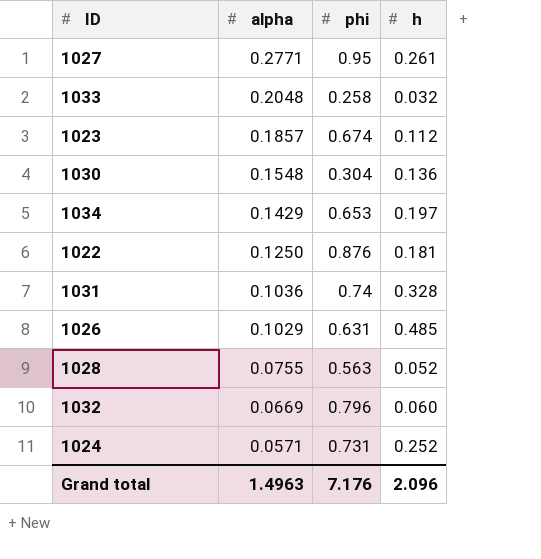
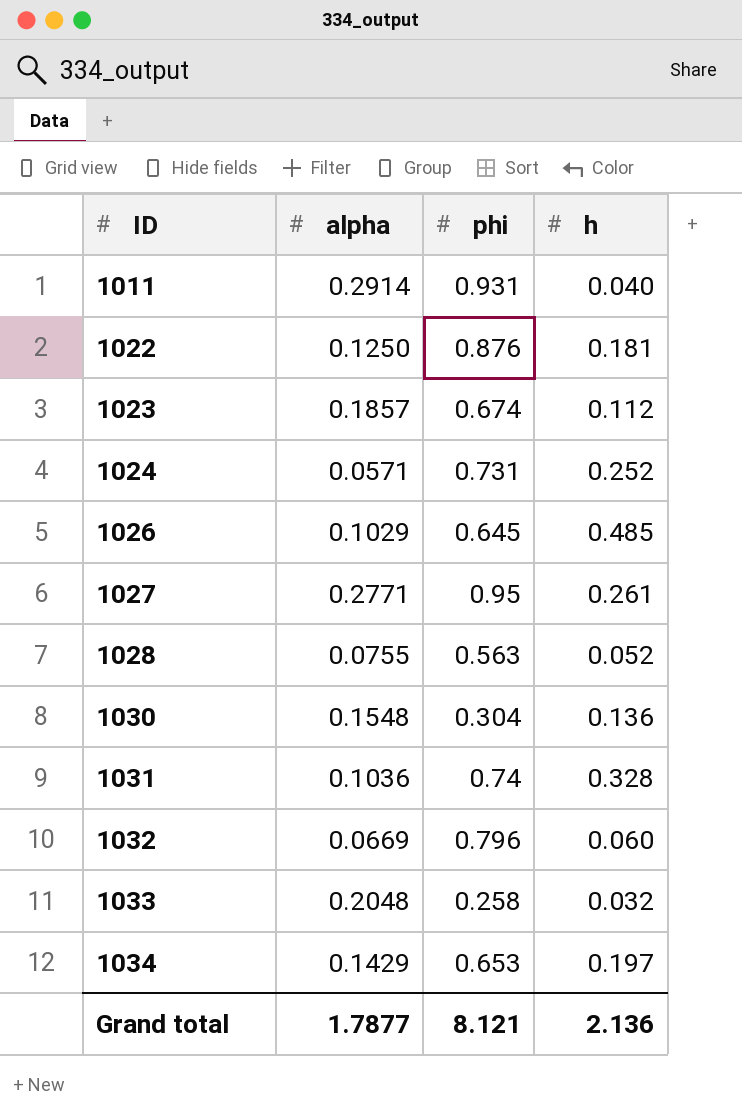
row order: alpha descending -> ID ascending
row 1011: none -> 0.2914 | 0.931 | 0.040
1026 | phi: 0.631 -> 0.645
Grand total | alpha: 1.4963 -> 1.7877
Grand total | phi: 7.176 -> 8.121
Grand total | h: 2.096 -> 2.136

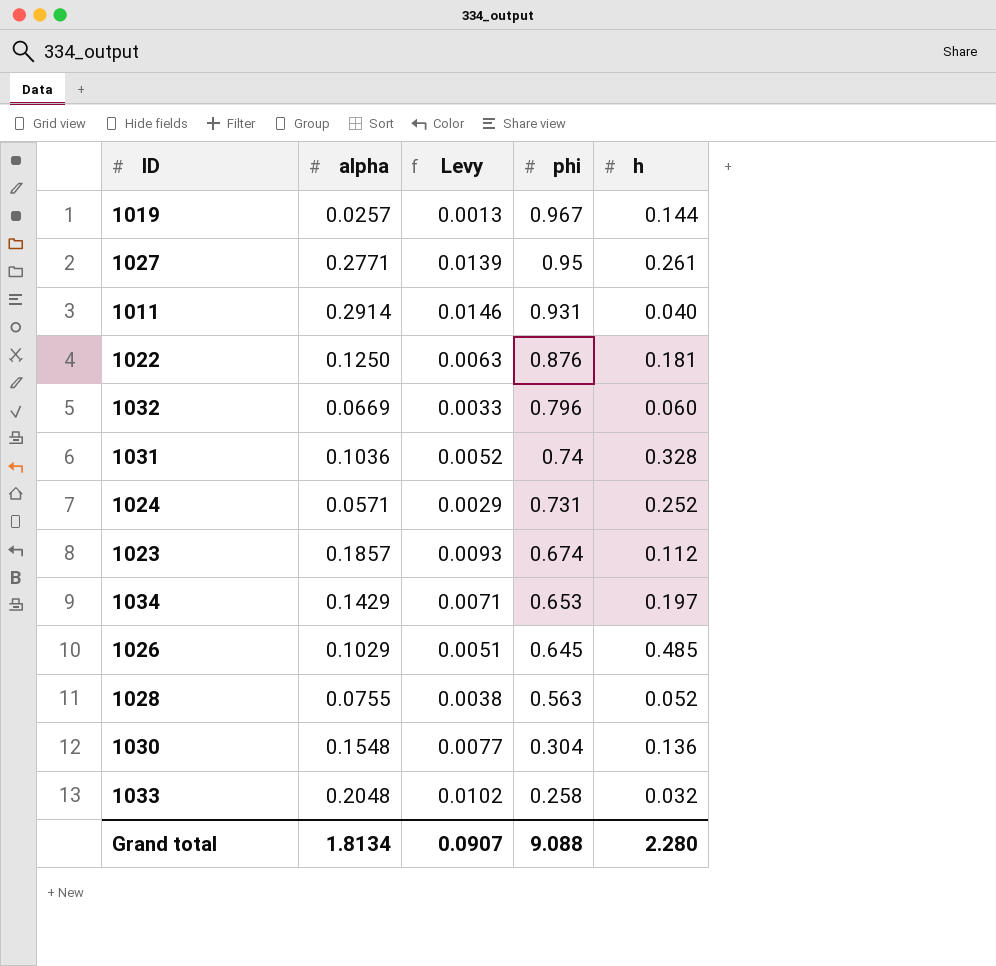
row order: ID ascending -> phi descending
column Levy | formula: none -> [alpha] * 0.05
row 1019: none -> 0.0257 | 0.0013 | 0.967 | 0.144
Grand total | alpha: 1.7877 -> 1.8134
Grand total | phi: 8.121 -> 9.088
Grand total | h: 2.136 -> 2.280

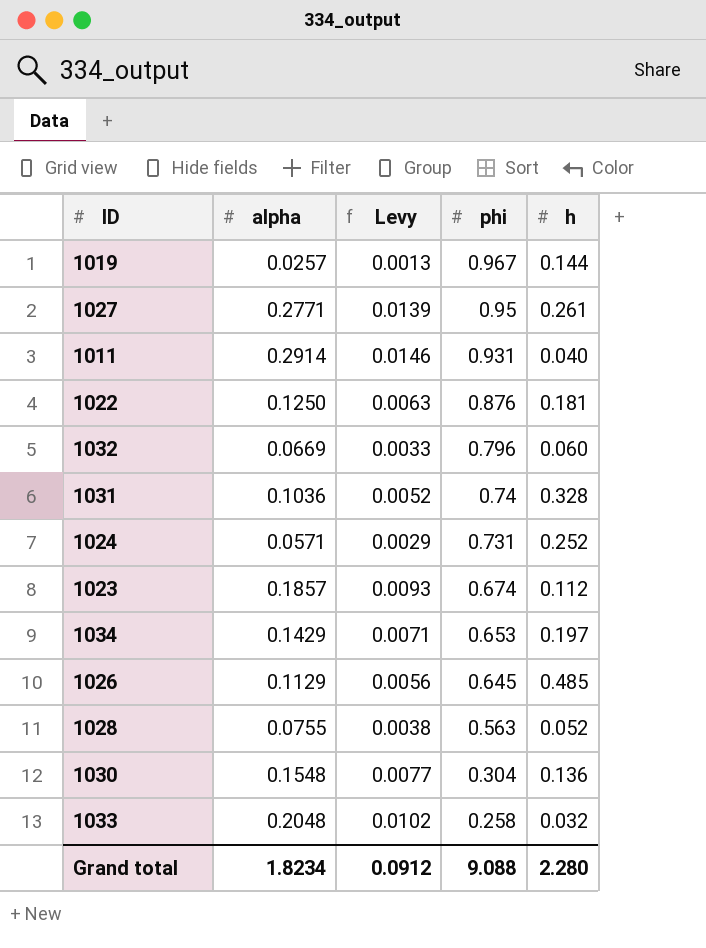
1026 | alpha: 0.1029 -> 0.1129
1026 | Levy: 0.0051 -> 0.0056
Grand total | alpha: 1.8134 -> 1.8234
Grand total | Levy: 0.0907 -> 0.0912

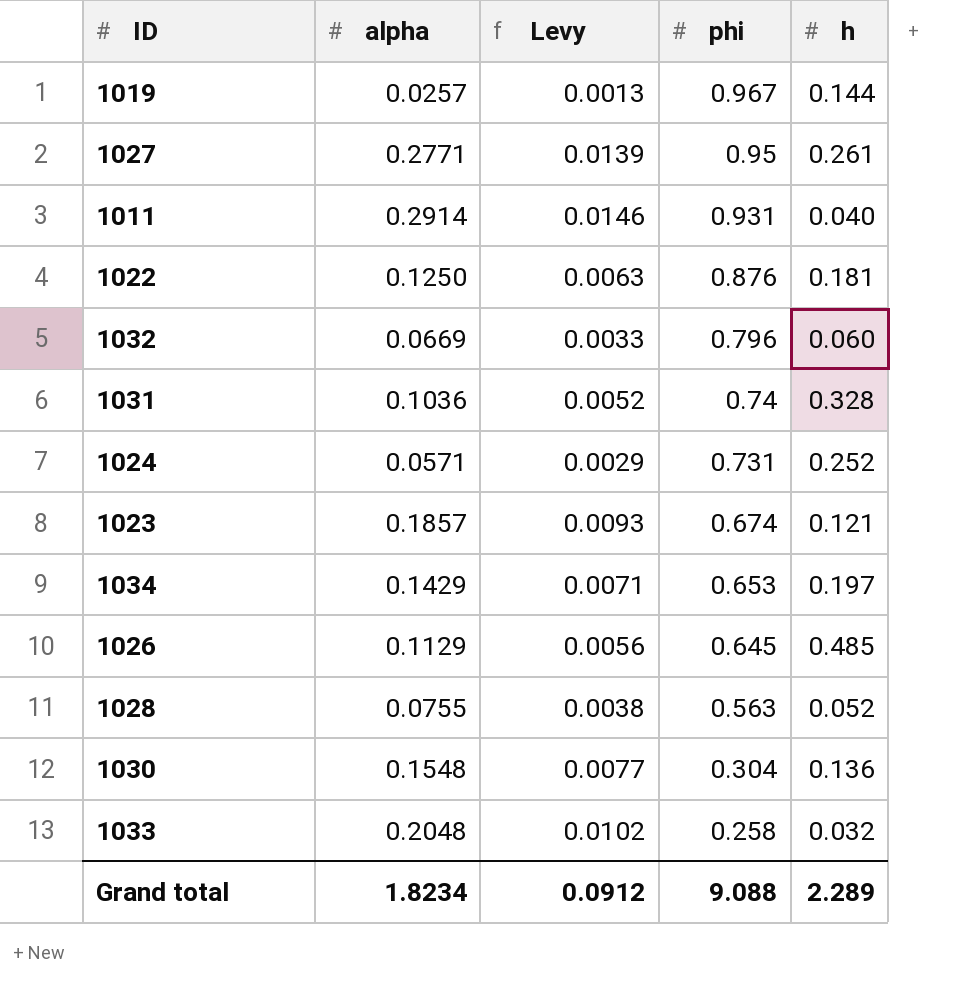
1023 | h: 0.112 -> 0.121
Grand total | h: 2.280 -> 2.289

